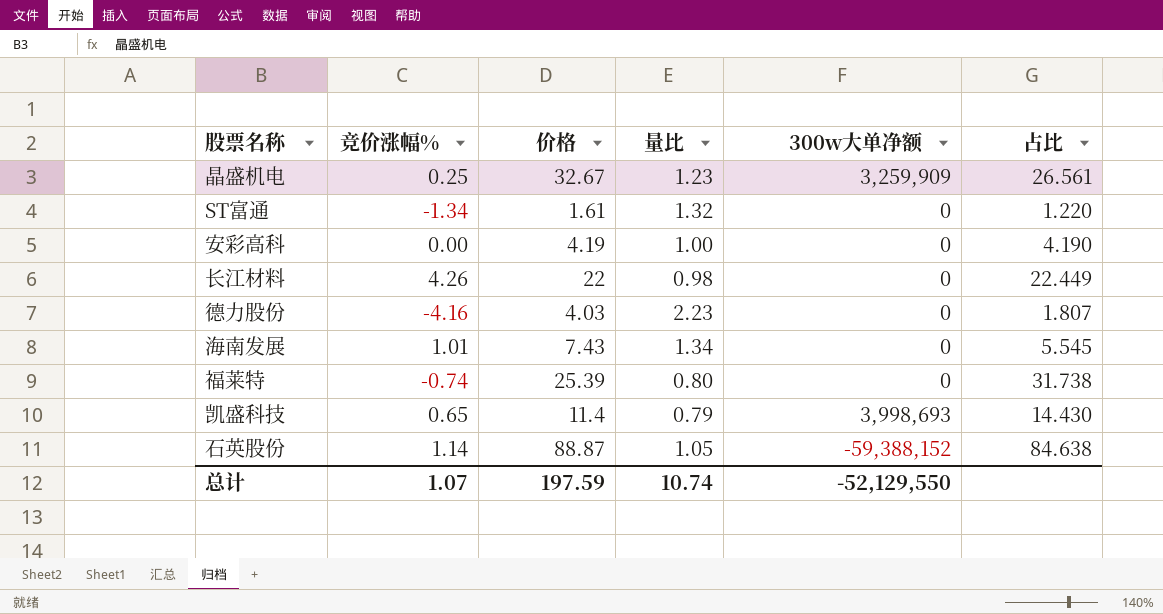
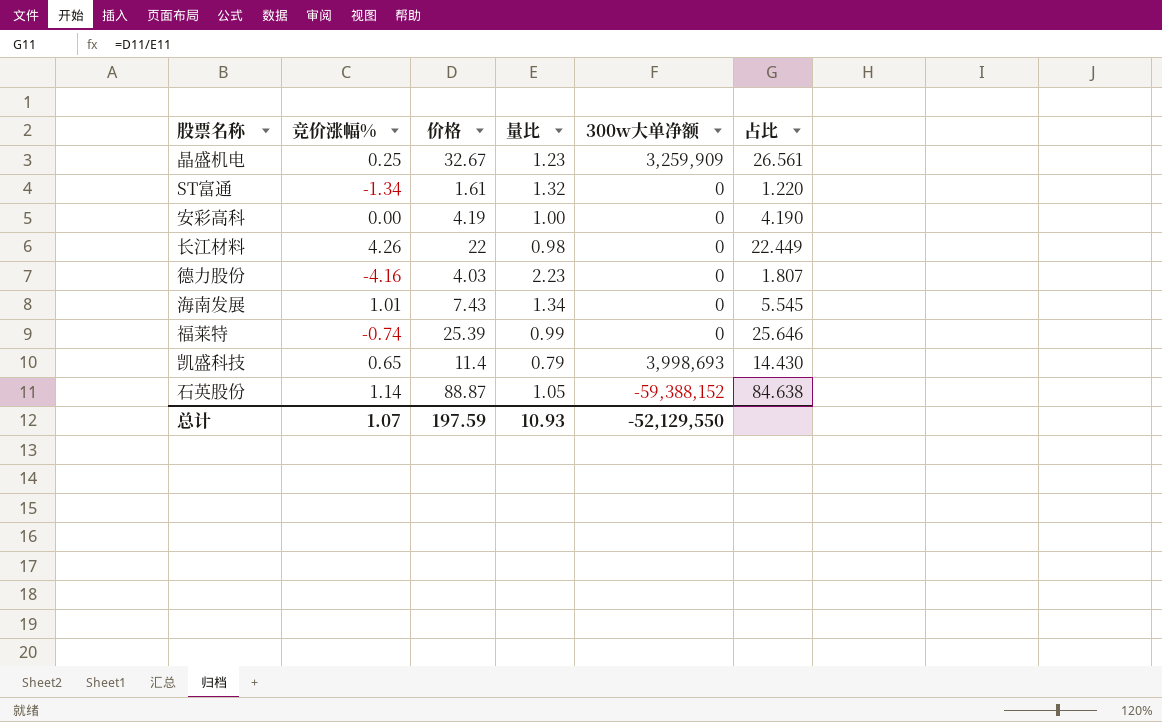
福莱特 | 量比: 0.80 -> 0.99
福莱特 | 占比: 31.738 -> 25.646
总计 | 量比: 10.74 -> 10.93

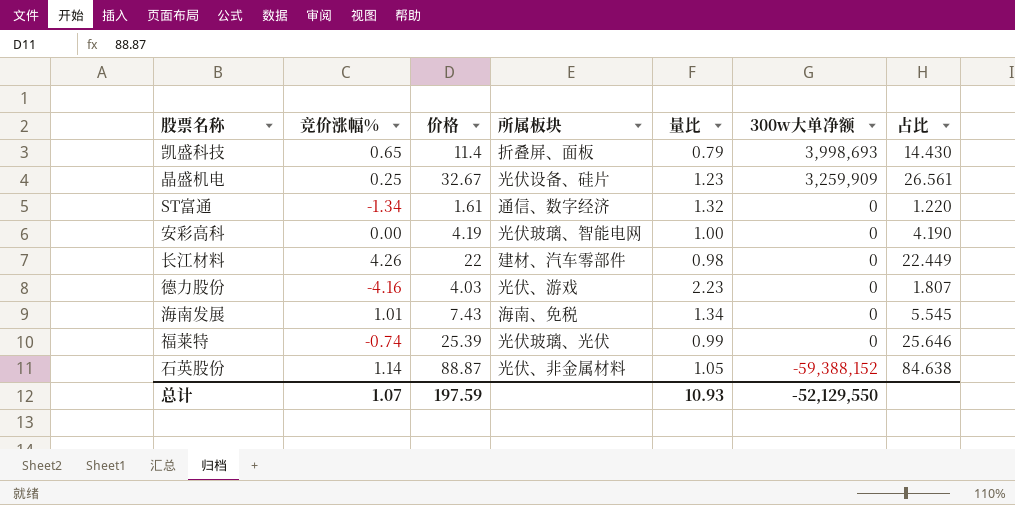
row order: none -> 300w大单净额 descending
column 所属板块 | position: none -> 4

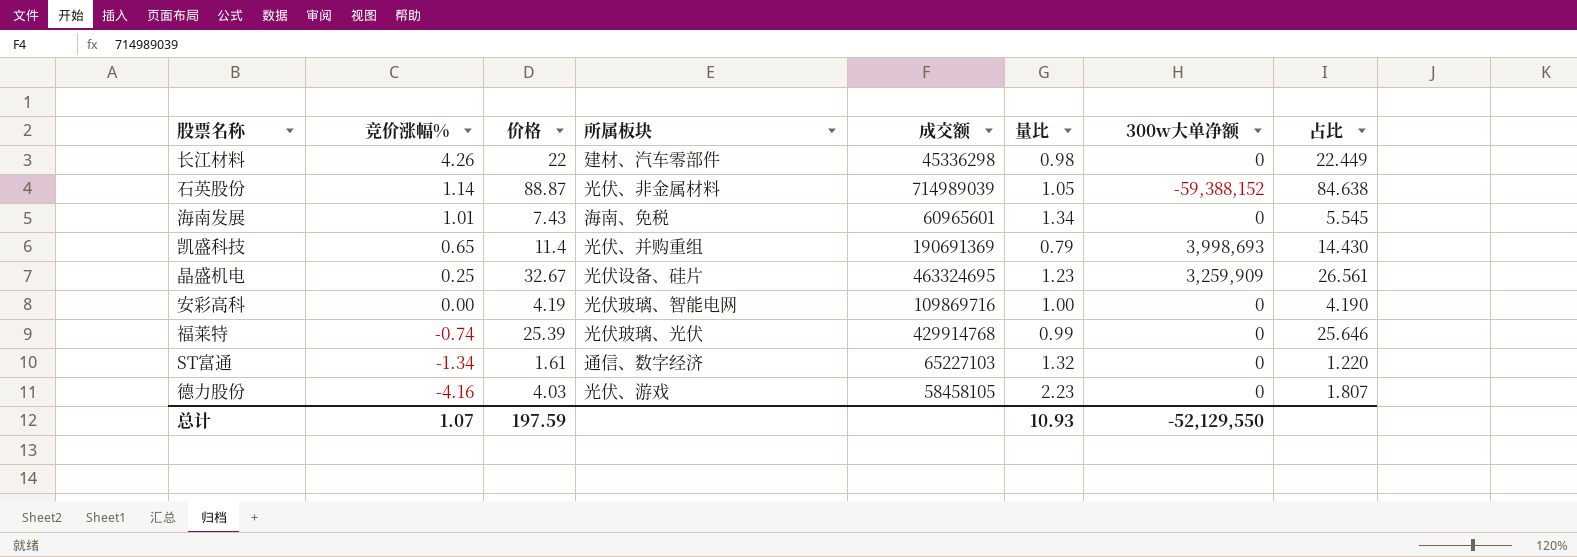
row order: 300w大单净额 descending -> 竞价涨幅% descending
column 成交额 | position: none -> 5
凯盛科技 | 所属板块: 折叠屏、面板 -> 光伏、并购重组

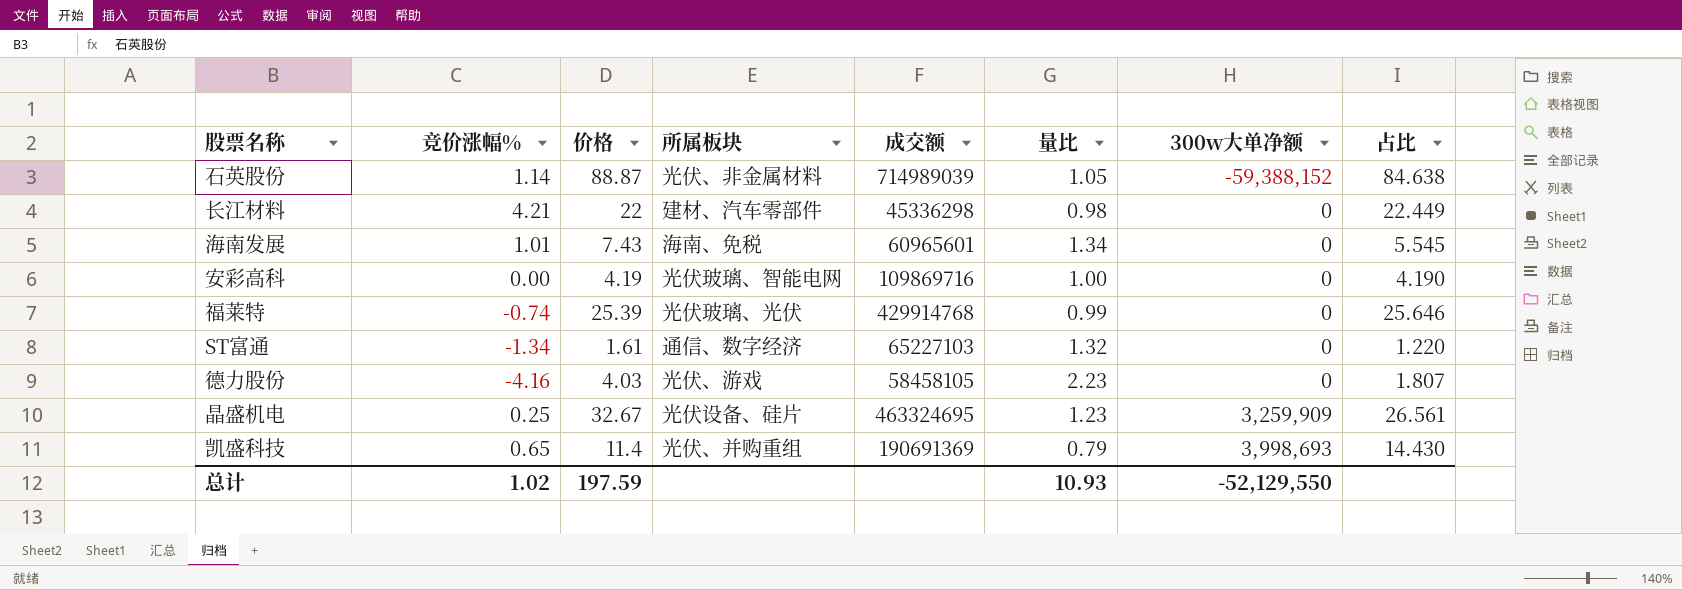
row order: 竞价涨幅% descending -> 300w大单净额 ascending
长江材料 | 竞价涨幅%: 4.26 -> 4.21
总计 | 竞价涨幅%: 1.07 -> 1.02

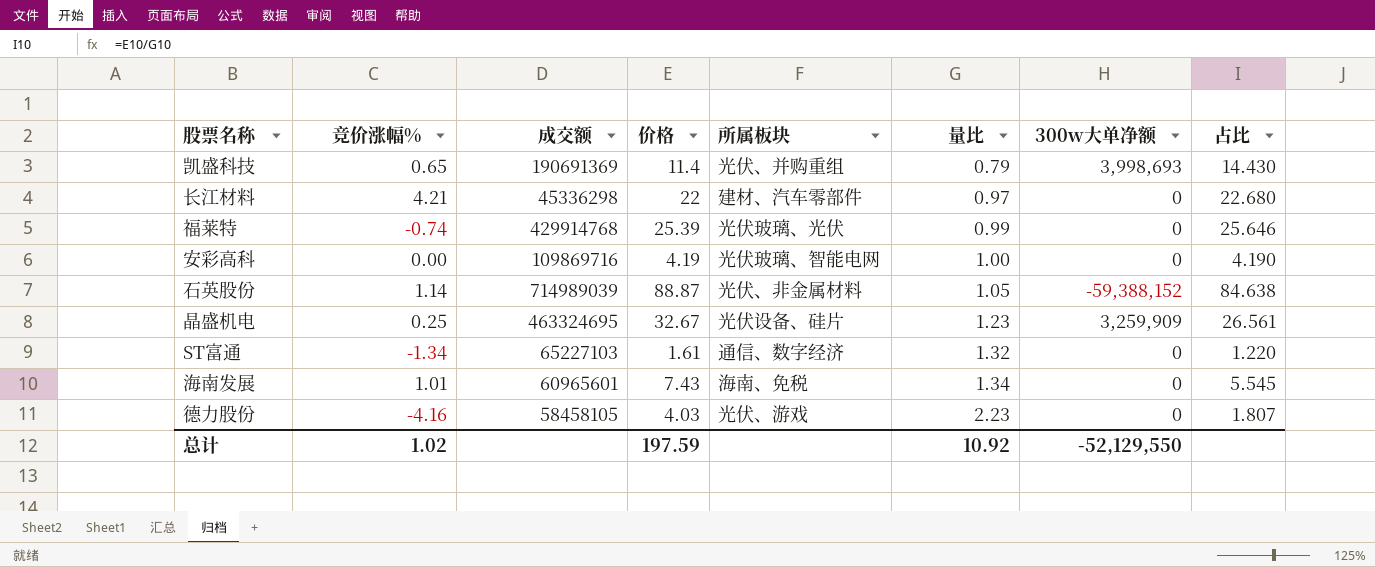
row order: 300w大单净额 ascending -> 量比 ascending
column 成交额 | position: 5 -> 3
长江材料 | 量比: 0.98 -> 0.97
长江材料 | 占比: 22.449 -> 22.680
总计 | 量比: 10.93 -> 10.92

